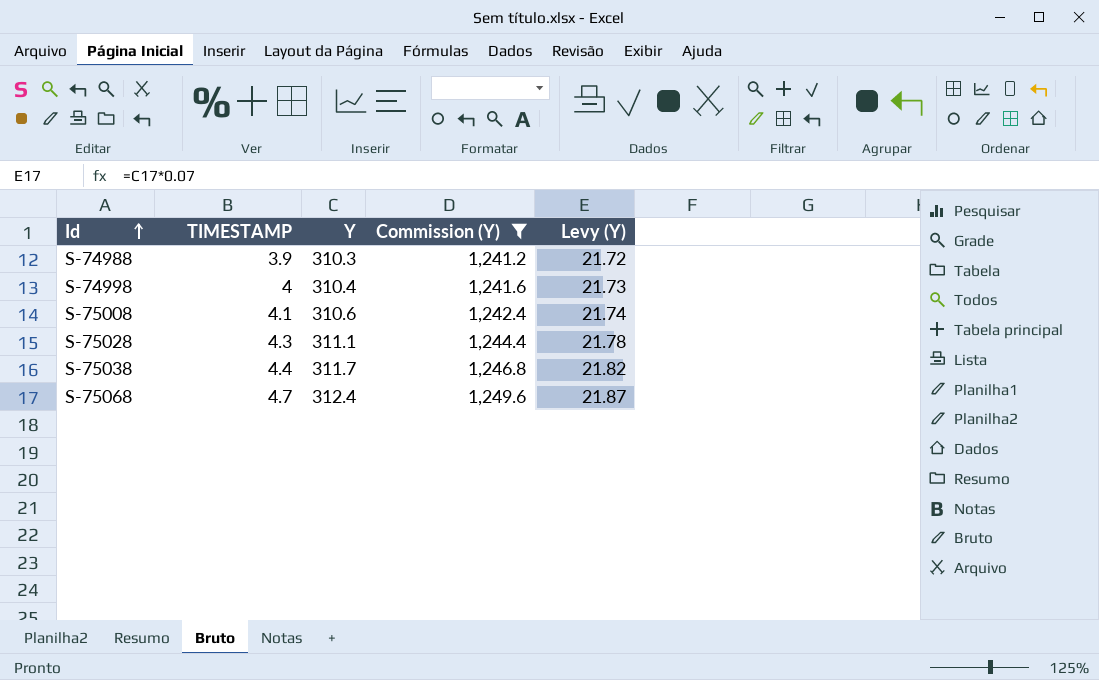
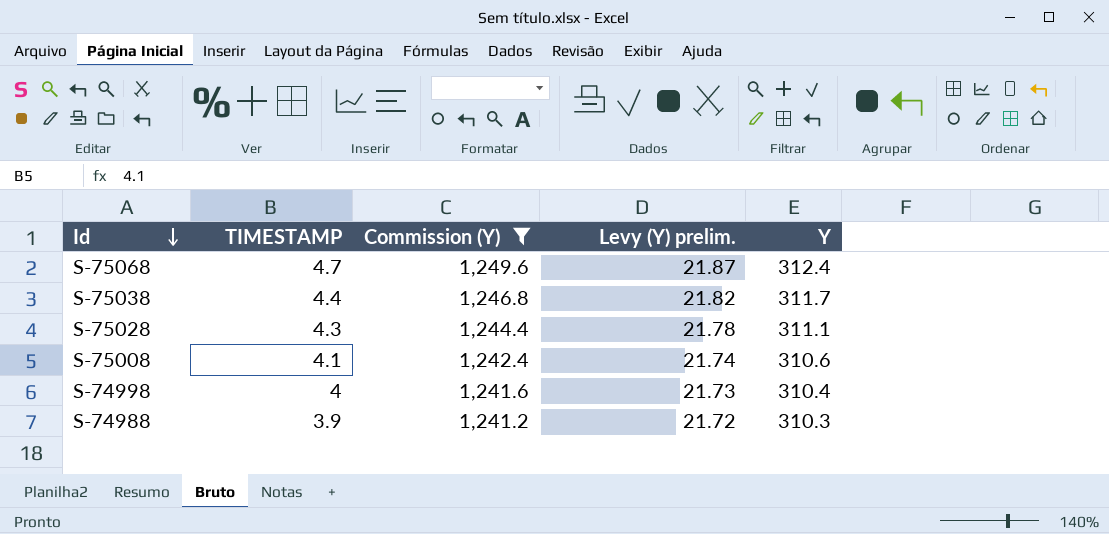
row order: Id ascending -> Id descending
column name: Levy (Y) -> Levy (Y) prelim.
column Y | position: 3 -> 5

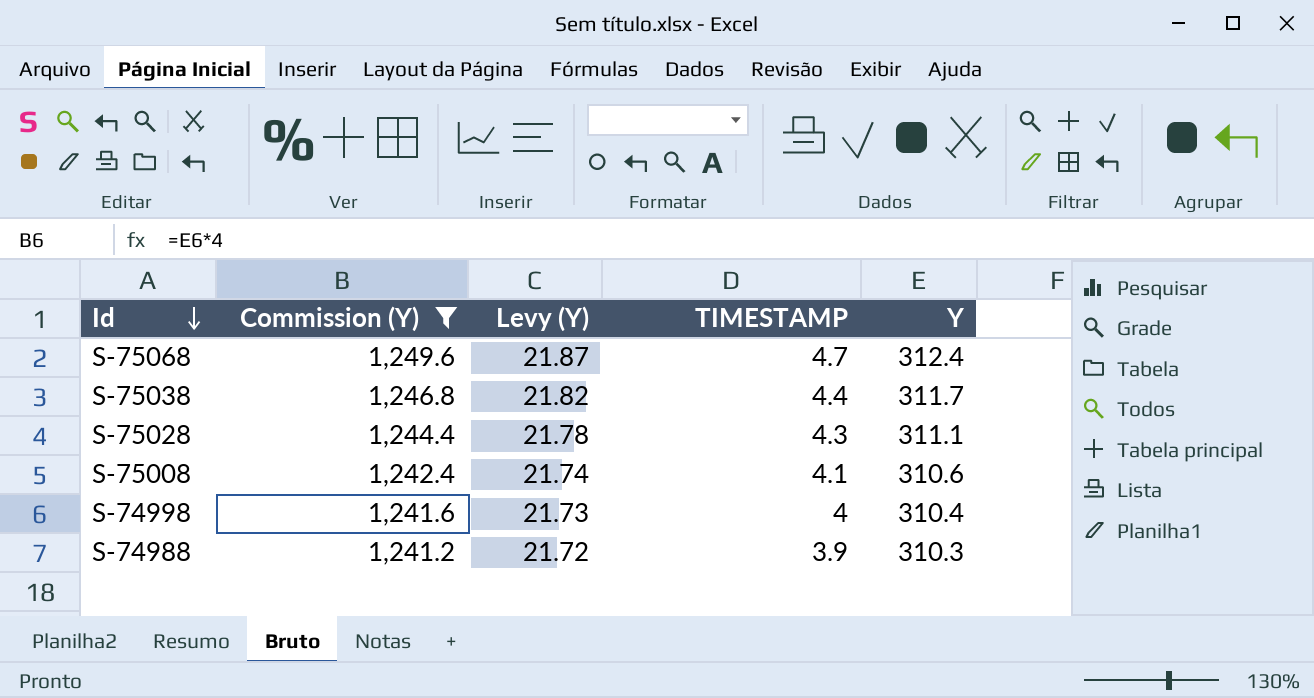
column name: Levy (Y) prelim. -> Levy (Y)
column TIMESTAMP | position: 2 -> 4

